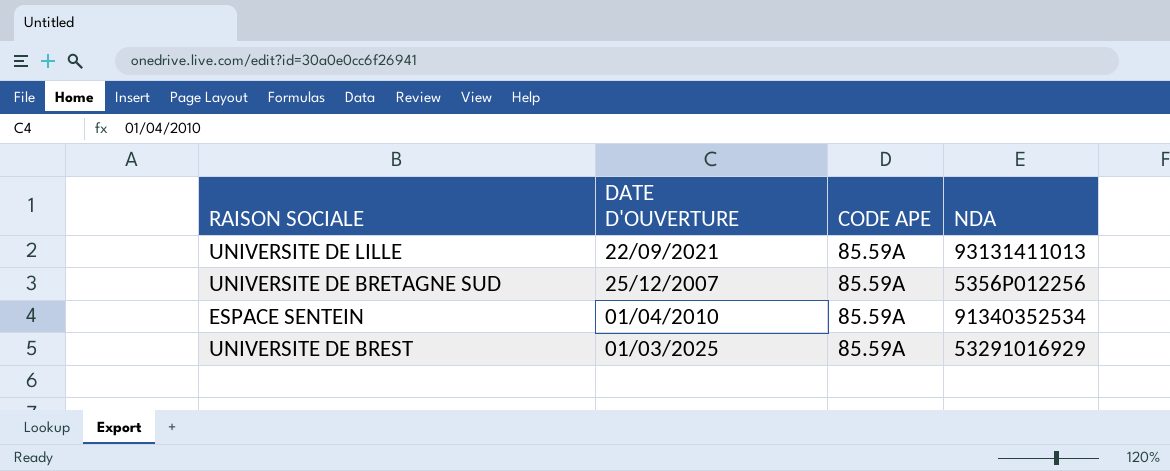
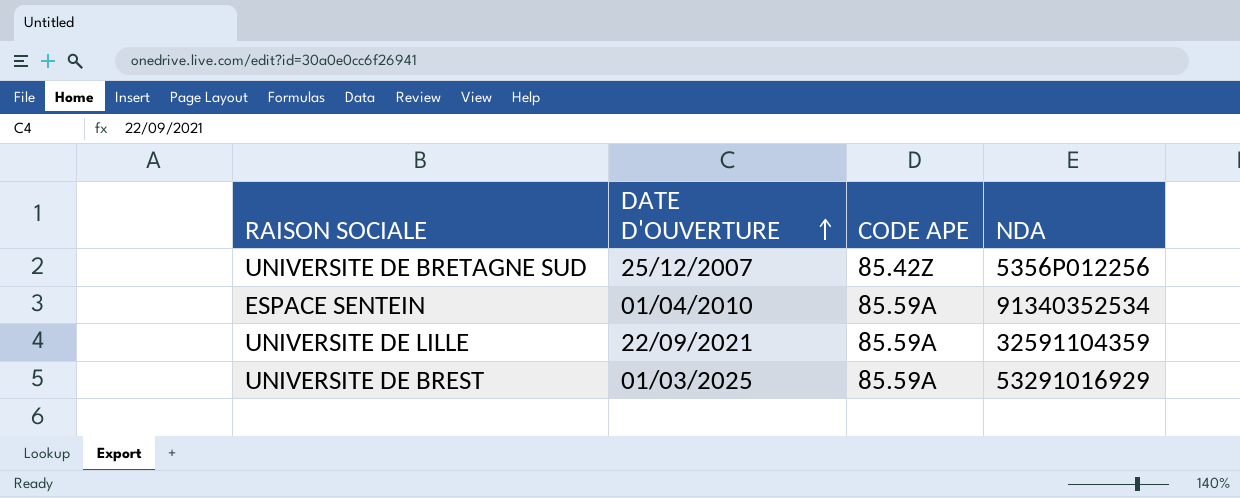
row order: none -> DATE D'OUVERTURE ascending
UNIVERSITE DE BRETAGNE SUD | CODE APE: 85.59A -> 85.42Z
UNIVERSITE DE LILLE | NDA: 93131411013 -> 32591104359

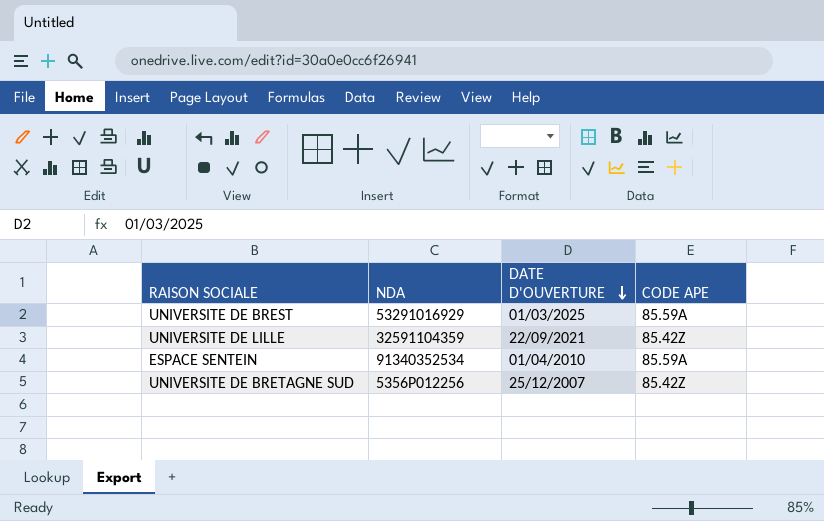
row order: DATE D'OUVERTURE ascending -> DATE D'OUVERTURE descending
column NDA | position: 4 -> 2
UNIVERSITE DE LILLE | CODE APE: 85.59A -> 85.42Z

